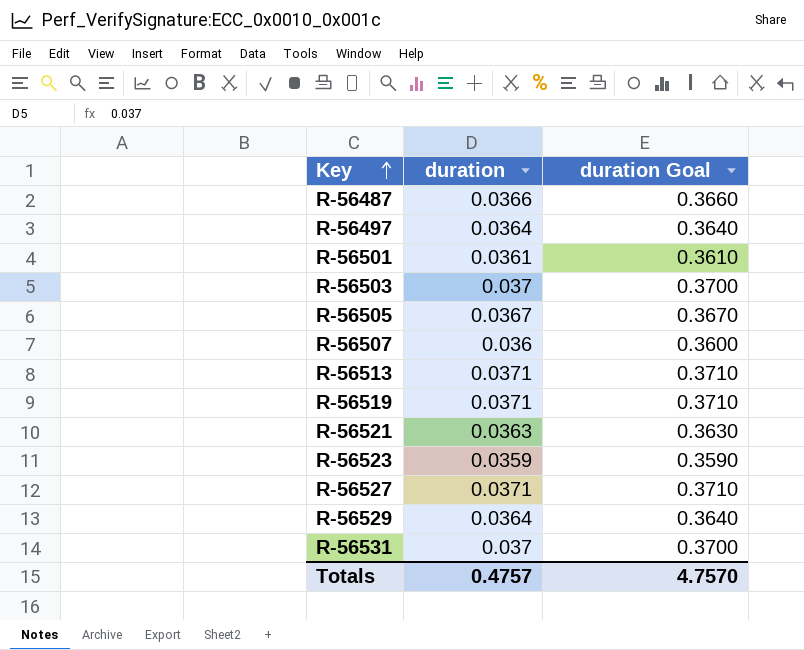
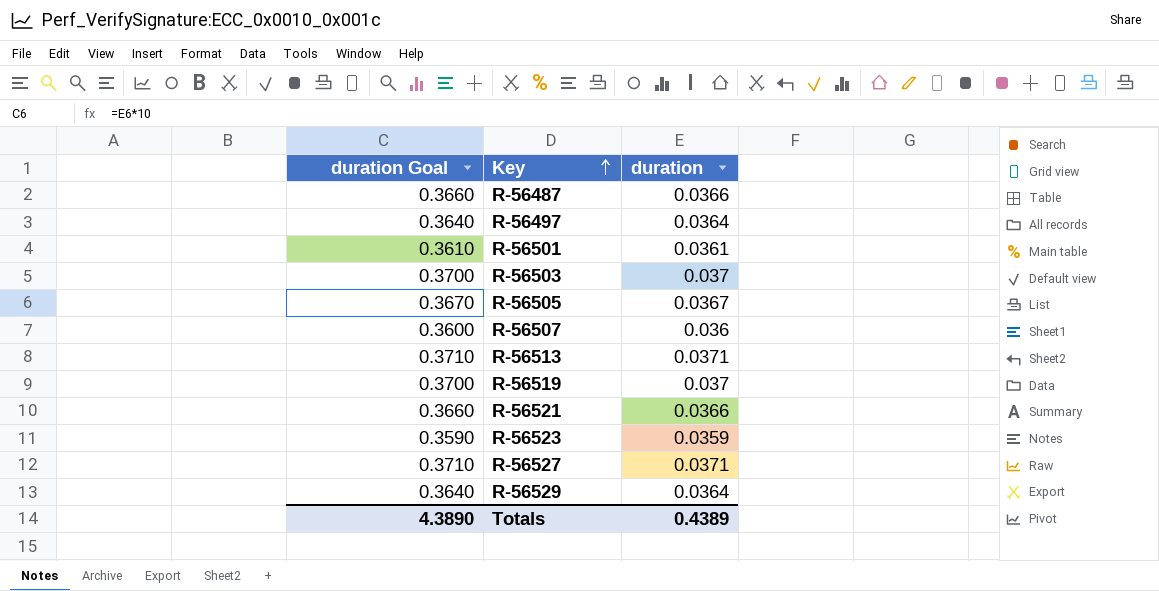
column duration Goal | position: 3 -> 1
row R-56531: 0.037 | 0.3700 -> none
R-56519 | duration Goal: 0.3710 -> 0.3700
R-56519 | duration: 0.0371 -> 0.037
R-56521 | duration Goal: 0.3630 -> 0.3660
R-56521 | duration: 0.0363 -> 0.0366
Totals | duration Goal: 4.7570 -> 4.3890
Totals | duration: 0.4757 -> 0.4389

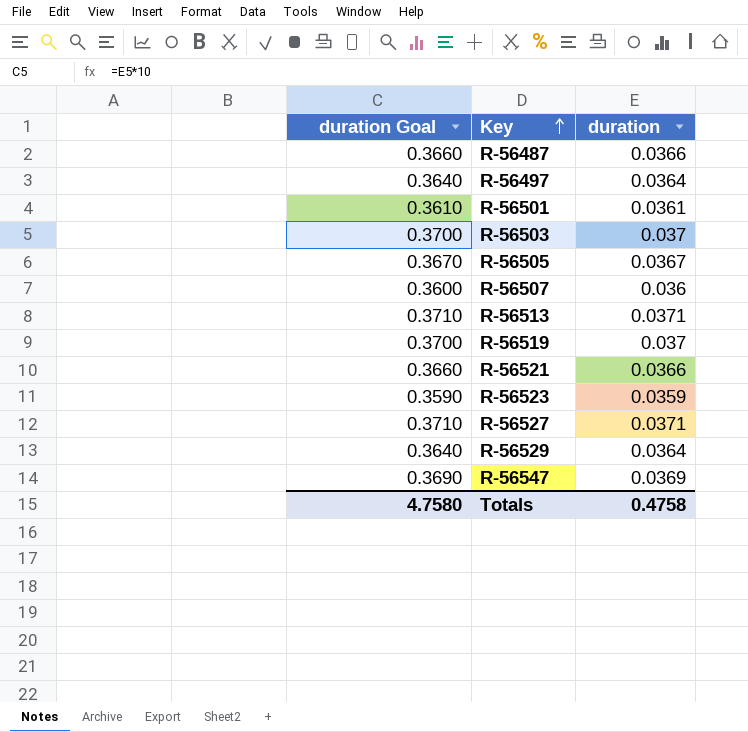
row R-56547: none -> 0.3690 | 0.0369
Totals | duration Goal: 4.3890 -> 4.7580
Totals | duration: 0.4389 -> 0.4758

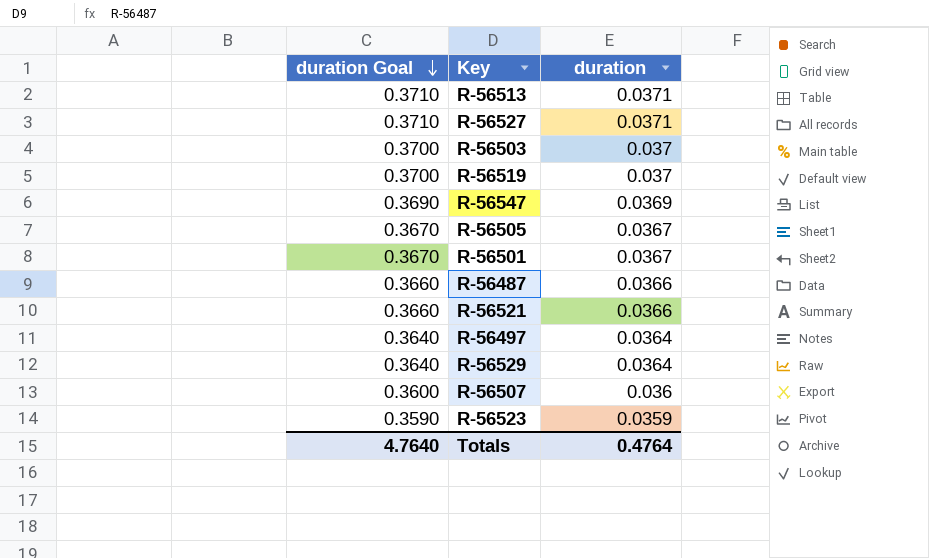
row order: Key ascending -> duration Goal descending
R-56501 | duration Goal: 0.3610 -> 0.3670
R-56501 | duration: 0.0361 -> 0.0367
Totals | duration Goal: 4.7580 -> 4.7640
Totals | duration: 0.4758 -> 0.4764

